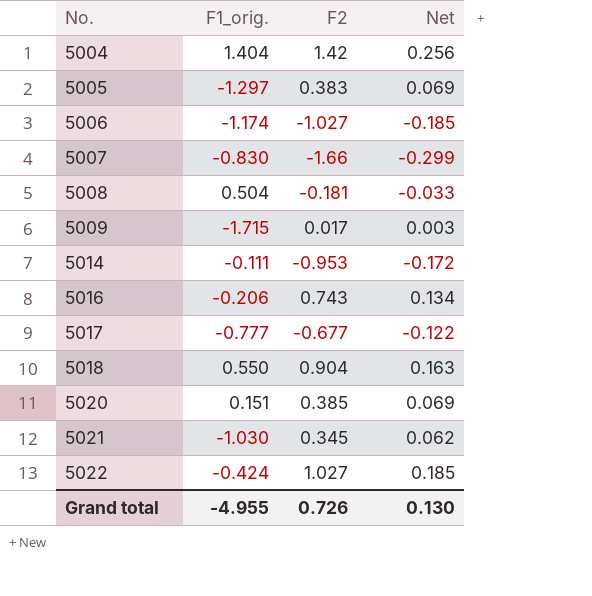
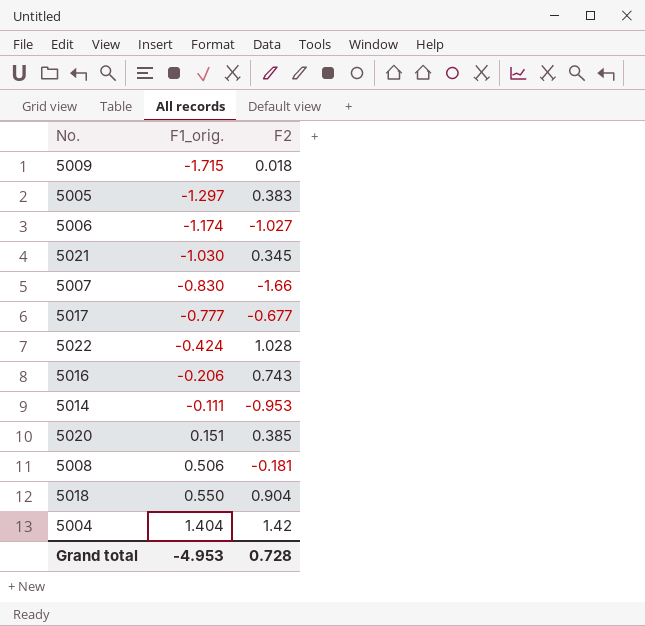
row order: No. ascending -> F1_orig. ascending
column Net | formula: [F2] * 0.18 -> none
5009 | F2: 0.017 -> 0.018
5022 | F2: 1.027 -> 1.028
5008 | F1_orig.: 0.504 -> 0.506
Grand total | F1_orig.: -4.955 -> -4.953
Grand total | F2: 0.726 -> 0.728

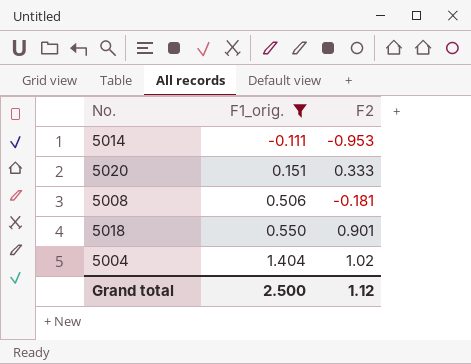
filter: none -> F1_orig. >= -0.111
5020 | F2: 0.385 -> 0.333
5018 | F2: 0.904 -> 0.901
5004 | F2: 1.42 -> 1.02
Grand total | F1_orig.: -4.953 -> 2.500
Grand total | F2: 0.728 -> 1.12

